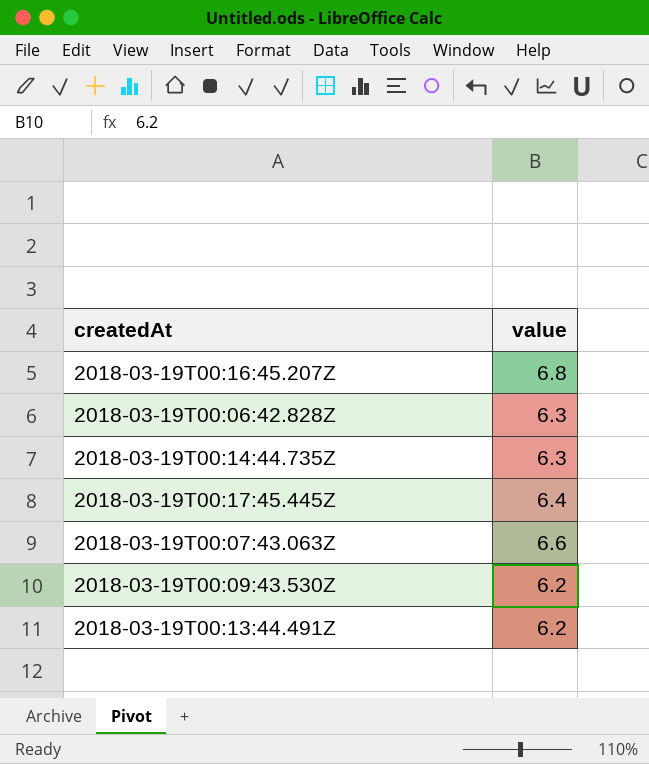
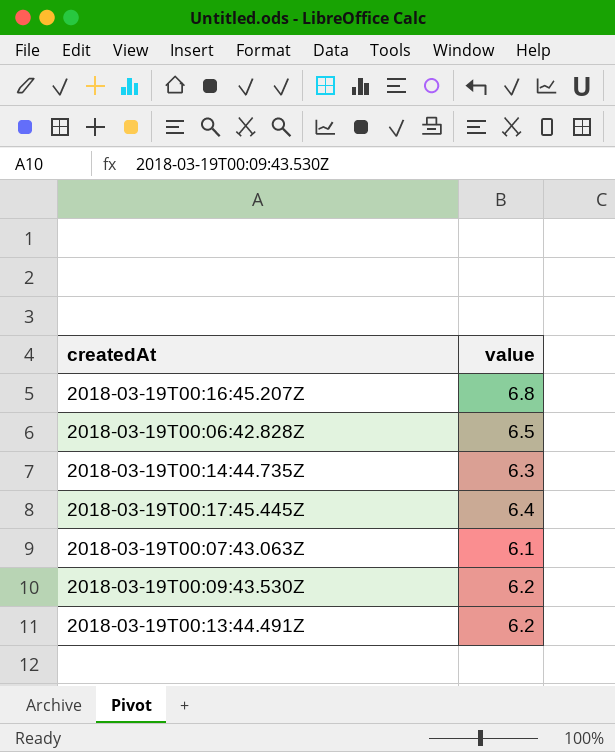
2018-03-19T00:06:42.828Z | value: 6.3 -> 6.5
2018-03-19T00:07:43.063Z | value: 6.6 -> 6.1

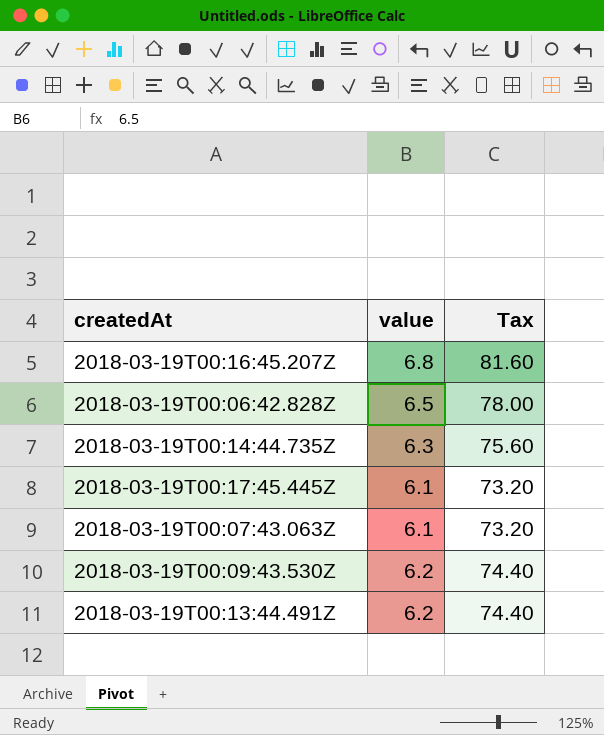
column Tax | formula: none -> [value] * 12
2018-03-19T00:17:45.445Z | value: 6.4 -> 6.1

